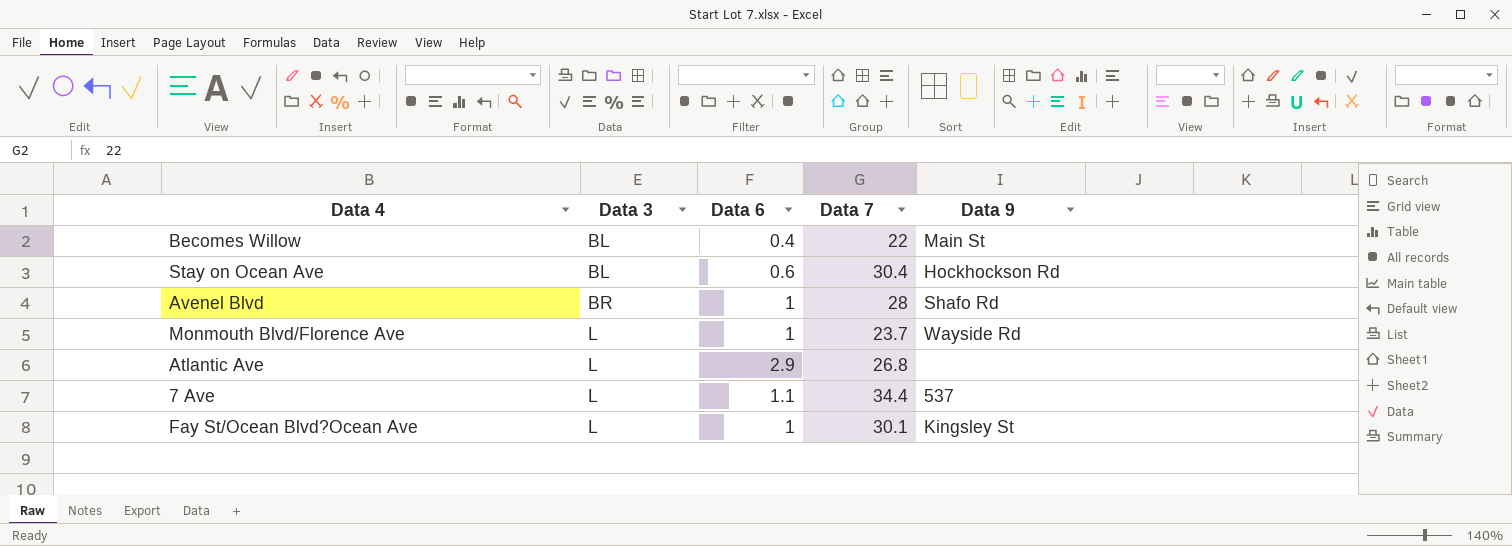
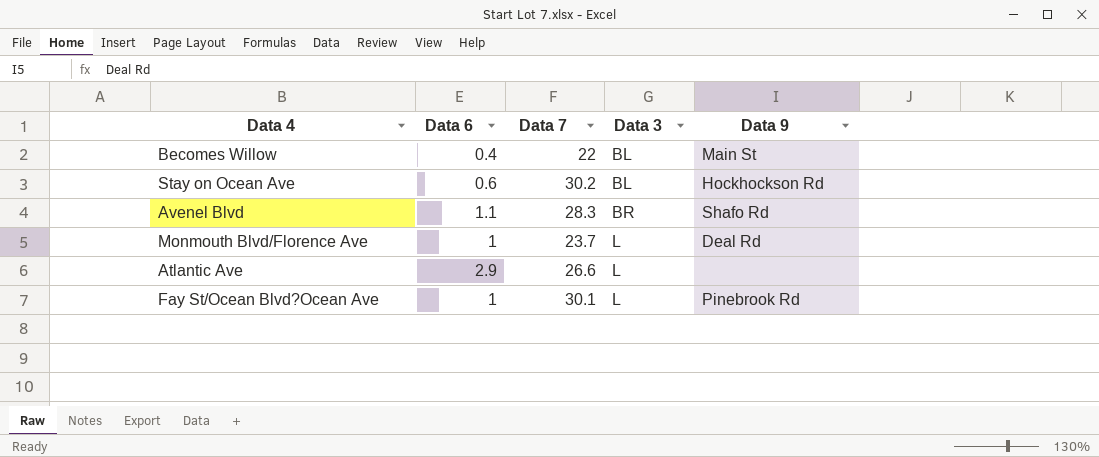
column Data 3 | position: 2 -> 4
row 7 Ave: L | 1.1 | 34.4 | 537 -> none
Stay on Ocean Ave | Data 7: 30.4 -> 30.2
Avenel Blvd | Data 6: 1 -> 1.1
Avenel Blvd | Data 7: 28 -> 28.3
Monmouth Blvd/Florence Ave | Data 9: Wayside Rd -> Deal Rd
Atlantic Ave | Data 7: 26.8 -> 26.6
Fay St/Ocean Blvd?Ocean Ave | Data 9: Kingsley St -> Pinebrook Rd

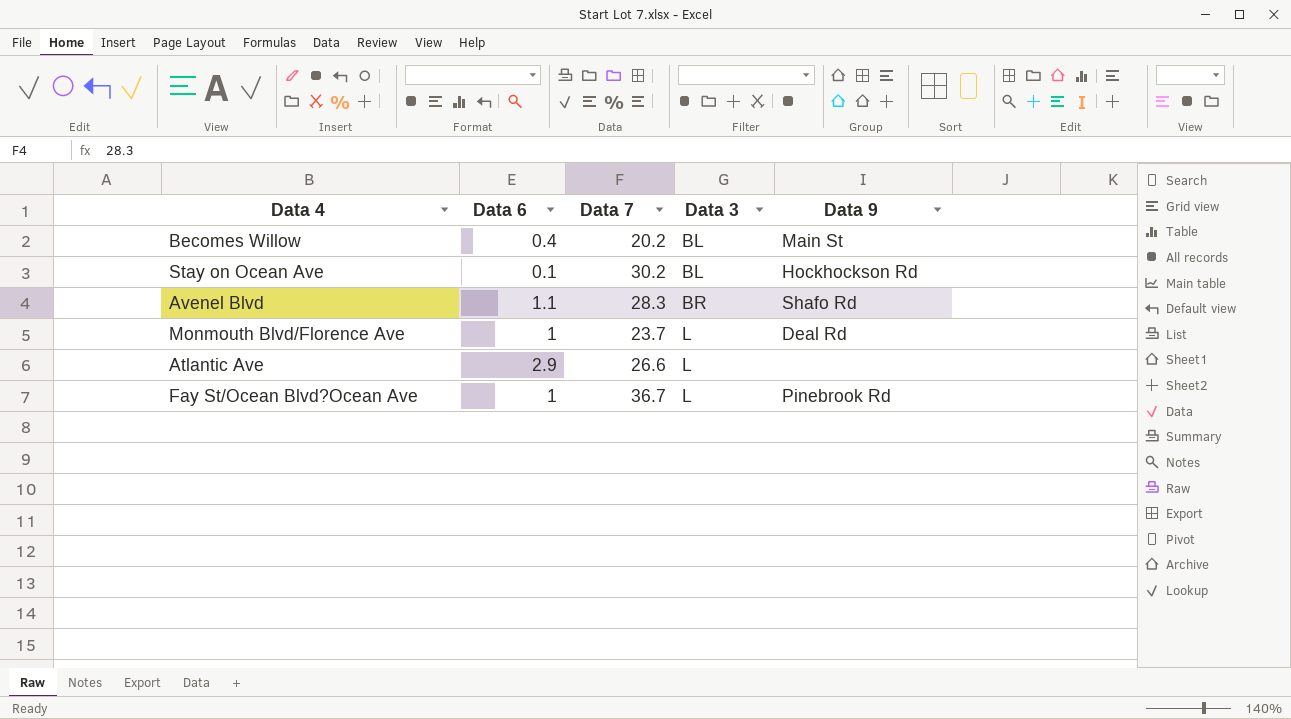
Becomes Willow | Data 7: 22 -> 20.2
Stay on Ocean Ave | Data 6: 0.6 -> 0.1
Fay St/Ocean Blvd?Ocean Ave | Data 7: 30.1 -> 36.7

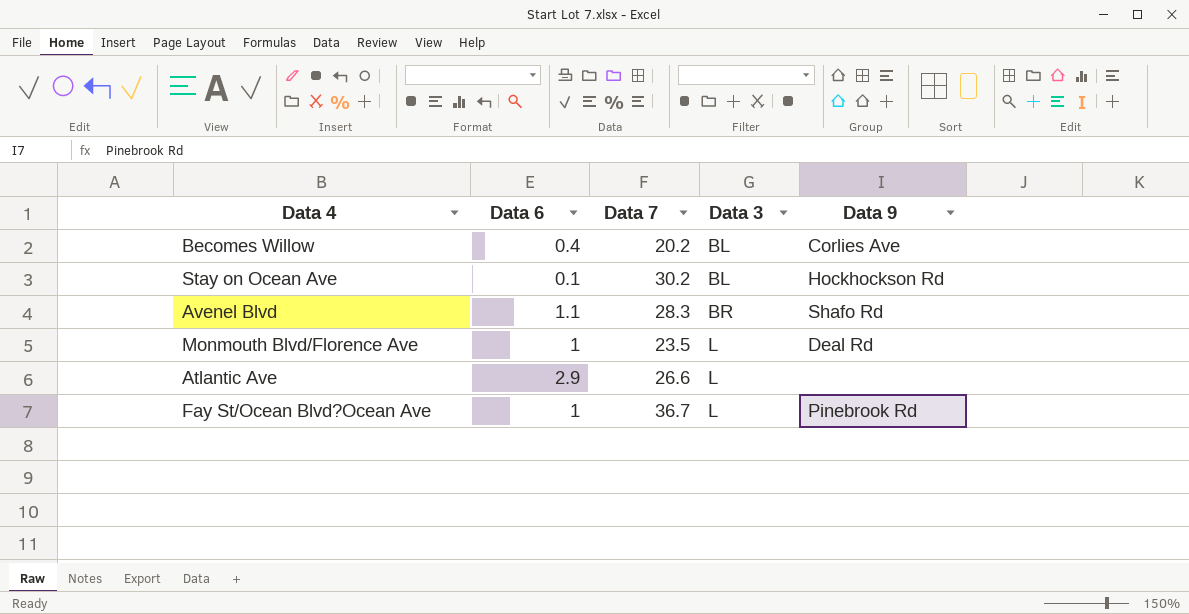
Becomes Willow | Data 9: Main St -> Corlies Ave
Monmouth Blvd/Florence Ave | Data 7: 23.7 -> 23.5

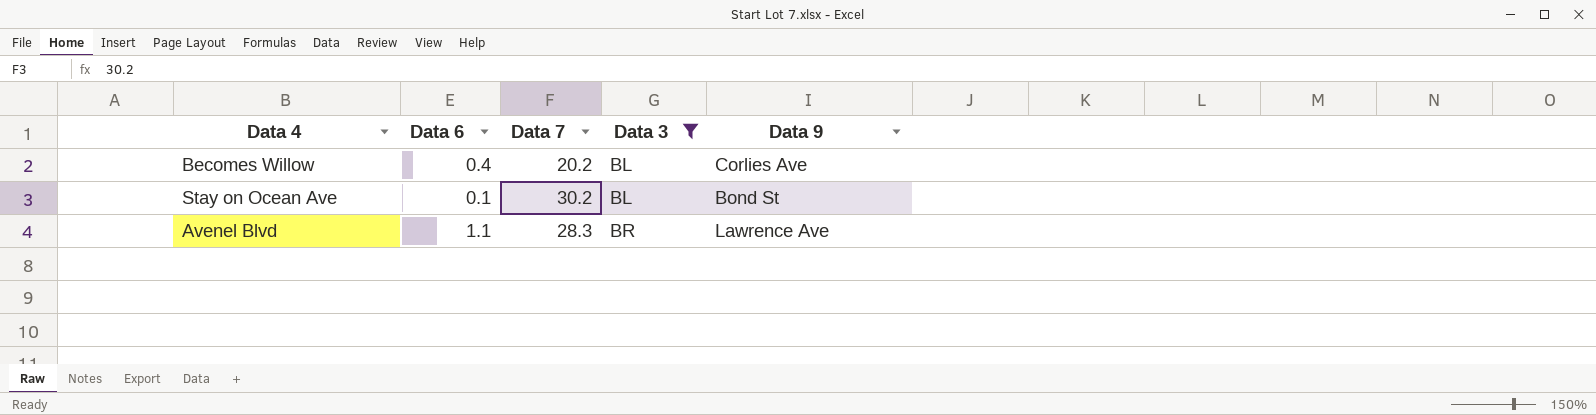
filter: none -> Data 3 != L
Stay on Ocean Ave | Data 9: Hockhockson Rd -> Bond St
Avenel Blvd | Data 9: Shafo Rd -> Lawrence Ave

